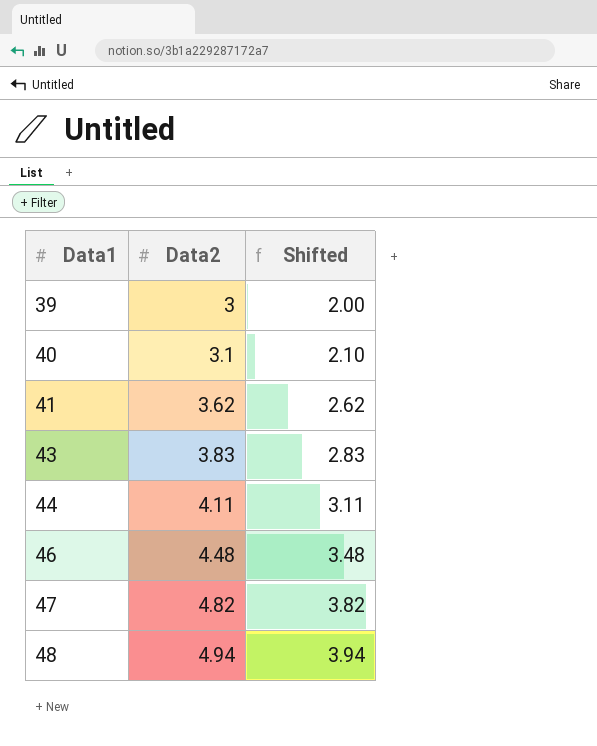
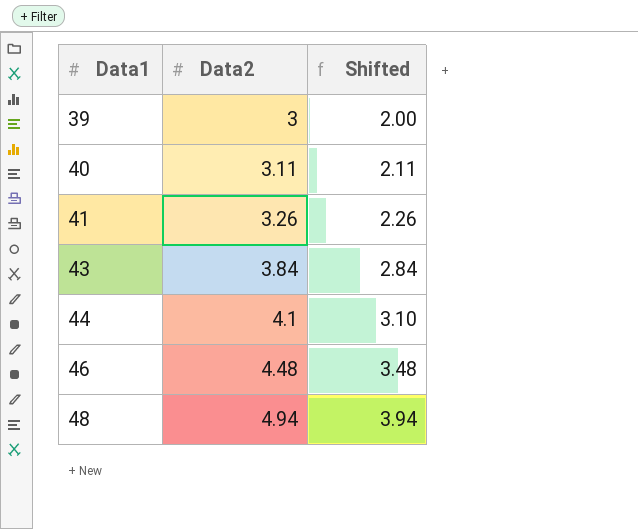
row 47: 4.82 | 3.82 -> none
40 | Data2: 3.1 -> 3.11
40 | Shifted: 2.10 -> 2.11
41 | Data2: 3.62 -> 3.26
41 | Shifted: 2.62 -> 2.26
43 | Data2: 3.83 -> 3.84
43 | Shifted: 2.83 -> 2.84
44 | Data2: 4.11 -> 4.1
44 | Shifted: 3.11 -> 3.10

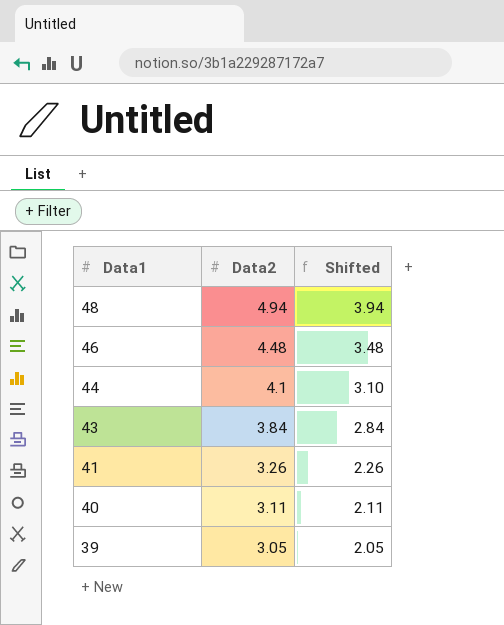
row order: Data1 ascending -> Data1 descending
39 | Data2: 3 -> 3.05
39 | Shifted: 2.00 -> 2.05

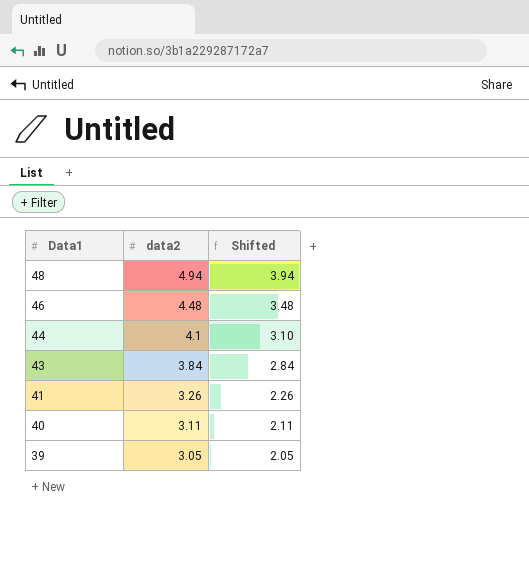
column name: Data2 -> data2

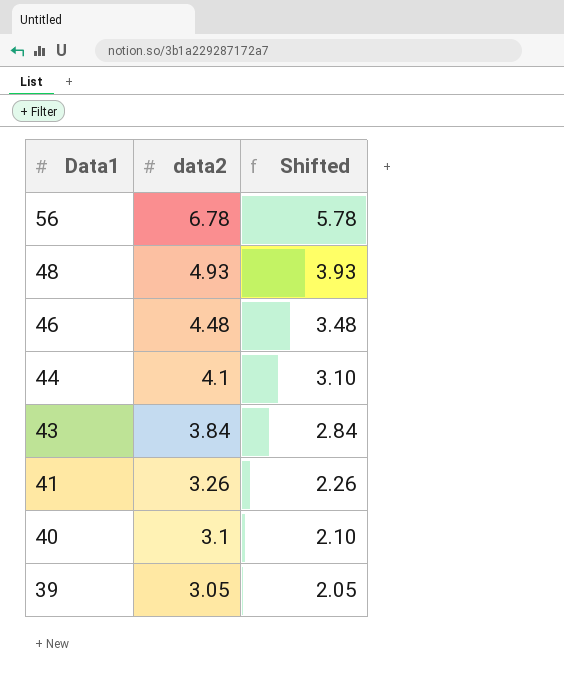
row 56: none -> 6.78 | 5.78
48 | data2: 4.94 -> 4.93
48 | Shifted: 3.94 -> 3.93
40 | data2: 3.11 -> 3.1
40 | Shifted: 2.11 -> 2.10

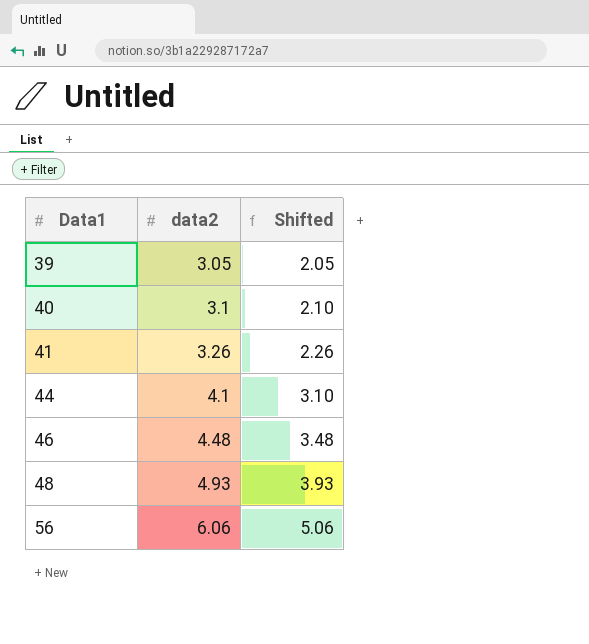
row order: Data1 descending -> Data1 ascending
row 43: 3.84 | 2.84 -> none
56 | data2: 6.78 -> 6.06
56 | Shifted: 5.78 -> 5.06

